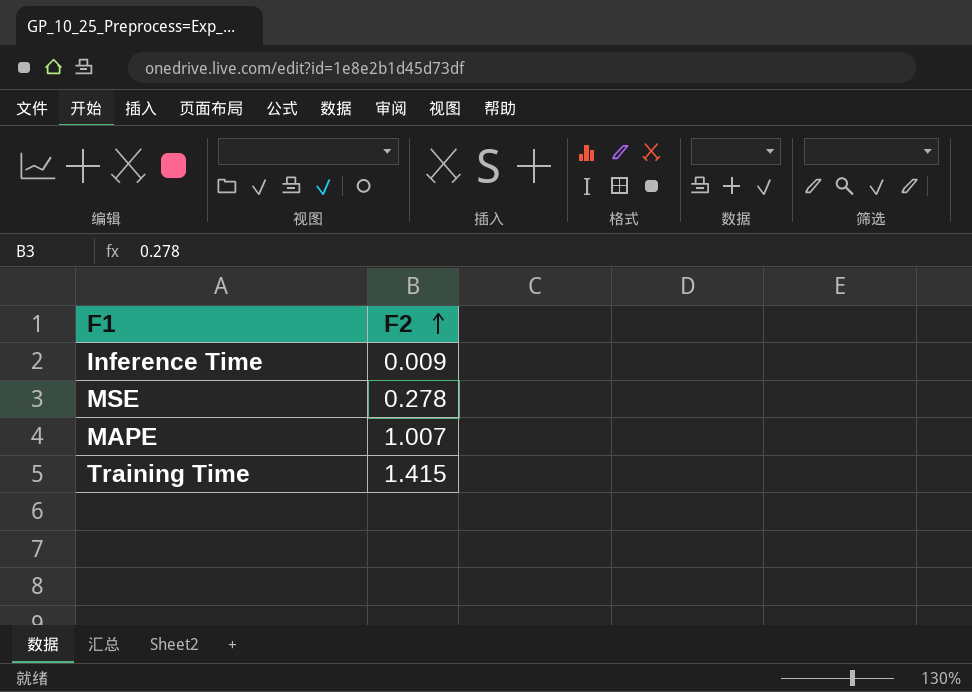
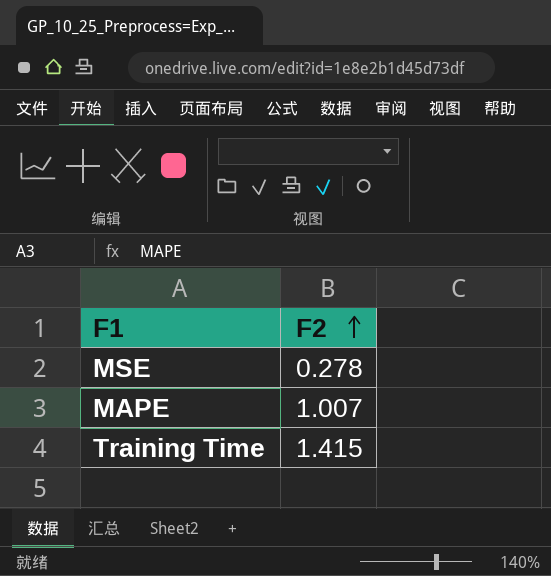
row Inference Time: 0.009 -> none

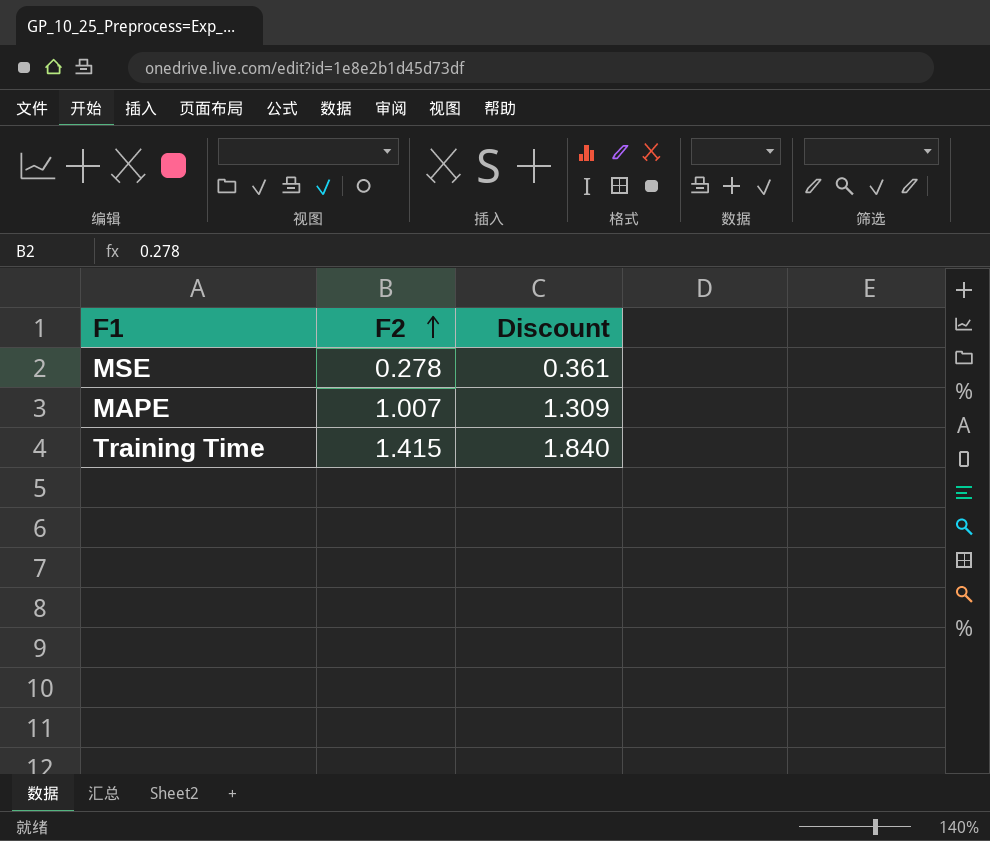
column Discount | formula: none -> [F2] * 1.3

